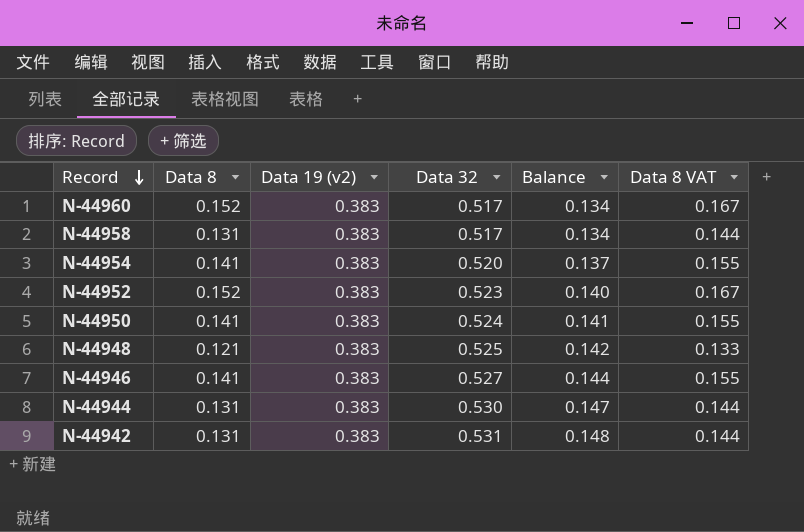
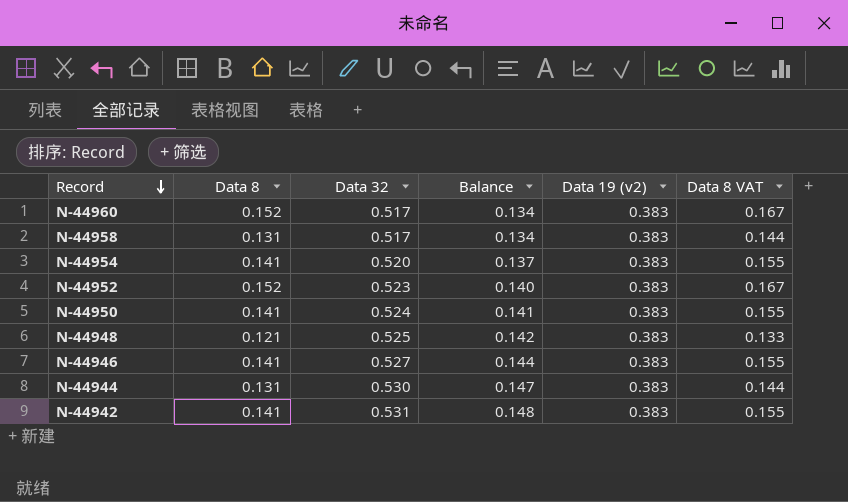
column Data 19 (v2) | position: 3 -> 5
N-44942 | Data 8: 0.131 -> 0.141
N-44942 | Data 8 VAT: 0.144 -> 0.155

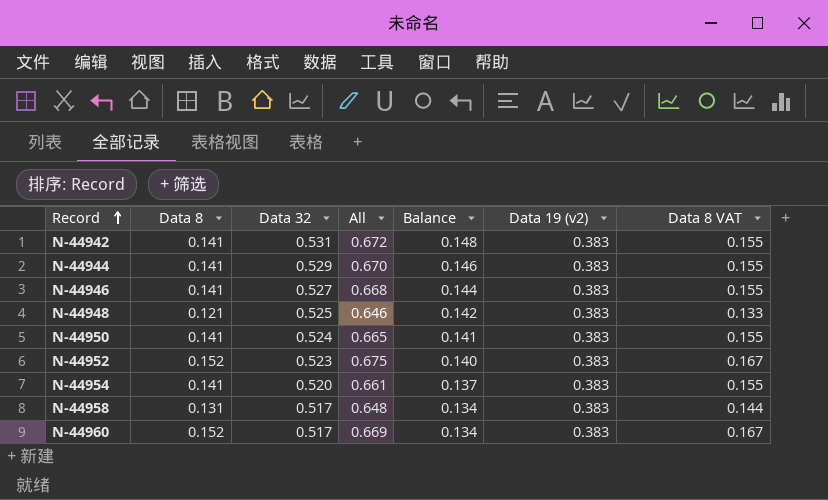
row order: Record descending -> Record ascending
column All | formula: none -> [Data 8] + [Data 32]
N-44944 | Data 8: 0.131 -> 0.141
N-44944 | Data 32: 0.530 -> 0.529
N-44944 | Balance: 0.147 -> 0.146
N-44944 | Data 8 VAT: 0.144 -> 0.155

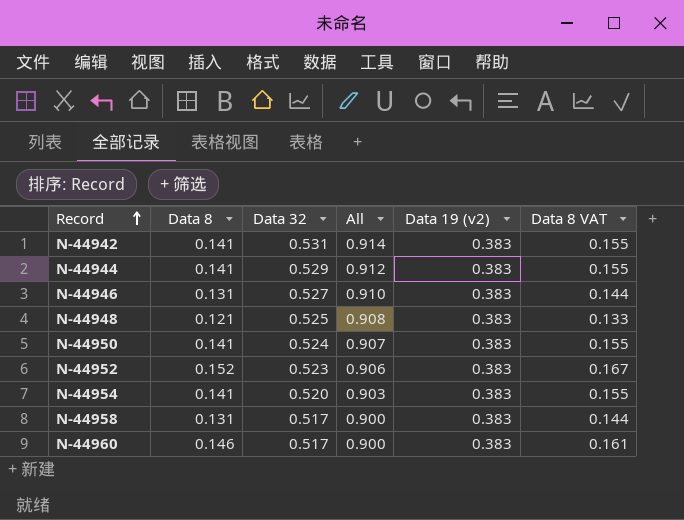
column Balance | formula: [Data 32] - [Data 19 (v2)] -> none
column All | formula: [Data 8] + [Data 32] -> [Data 32] + [Data 19 (v2)]
N-44946 | Data 8: 0.141 -> 0.131
N-44946 | Data 8 VAT: 0.155 -> 0.144
N-44960 | Data 8: 0.152 -> 0.146
N-44960 | Data 8 VAT: 0.167 -> 0.161

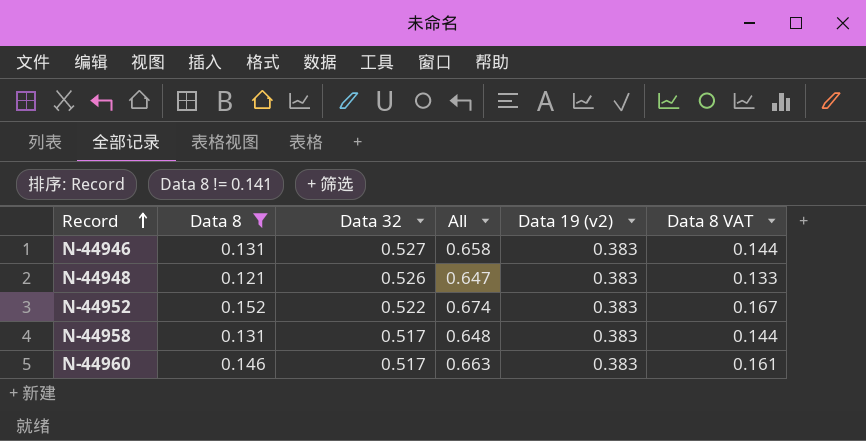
filter: none -> Data 8 != 0.141
column All | formula: [Data 32] + [Data 19 (v2)] -> [Data 8] + [Data 32]
N-44948 | Data 32: 0.525 -> 0.526
N-44952 | Data 32: 0.523 -> 0.522

